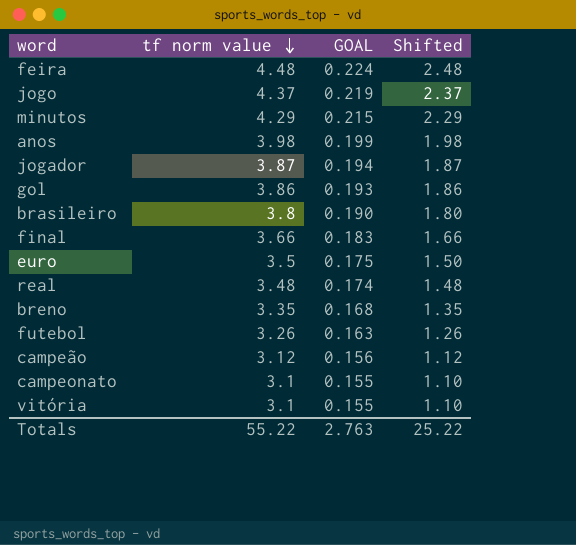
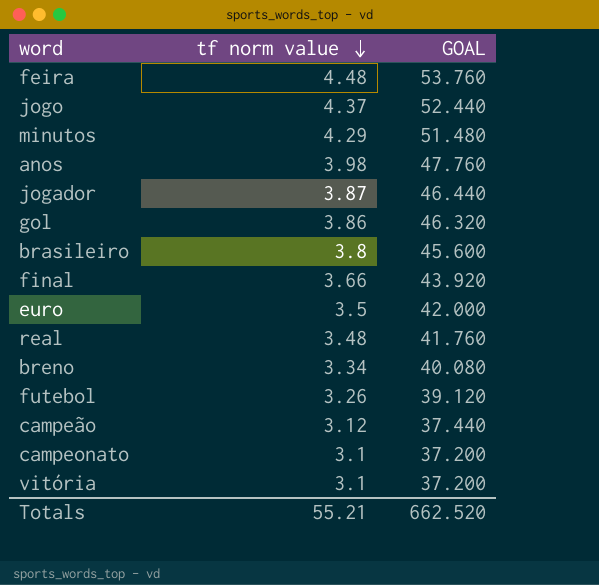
column Shifted | formula: [tf norm value] - 2 -> none
column GOAL | formula: [tf norm value] * 0.05 -> [tf norm value] * 12
breno | tf norm value: 3.35 -> 3.34
Totals | tf norm value: 55.22 -> 55.21
Totals | GOAL: 2.763 -> 662.520

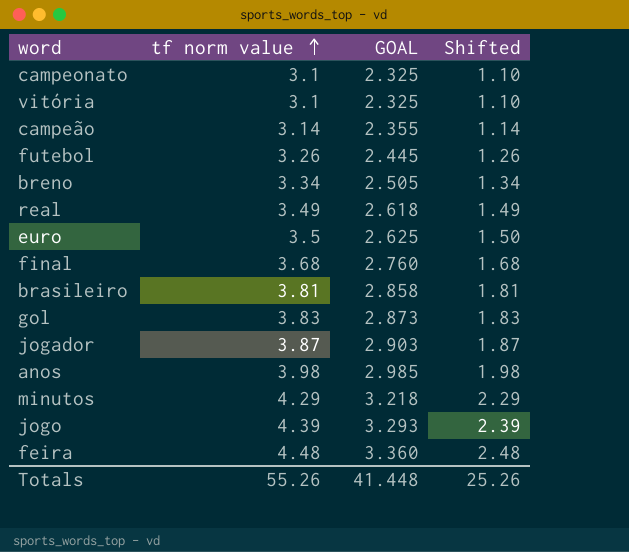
row order: tf norm value descending -> tf norm value ascending
column GOAL | formula: [tf norm value] * 12 -> [tf norm value] * 0.75
column Shifted | formula: none -> [tf norm value] - 2
campeão | tf norm value: 3.12 -> 3.14
real | tf norm value: 3.48 -> 3.49
final | tf norm value: 3.66 -> 3.68
brasileiro | tf norm value: 3.8 -> 3.81
gol | tf norm value: 3.86 -> 3.83
jogo | tf norm value: 4.37 -> 4.39
Totals | tf norm value: 55.21 -> 55.26
Totals | GOAL: 662.520 -> 41.448

